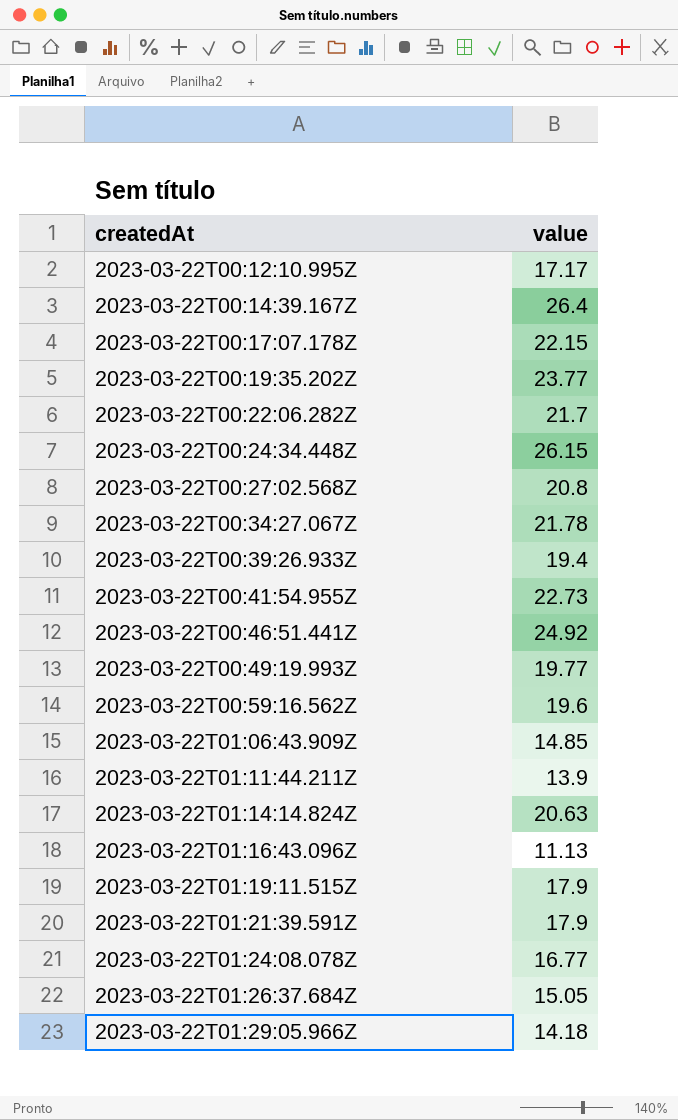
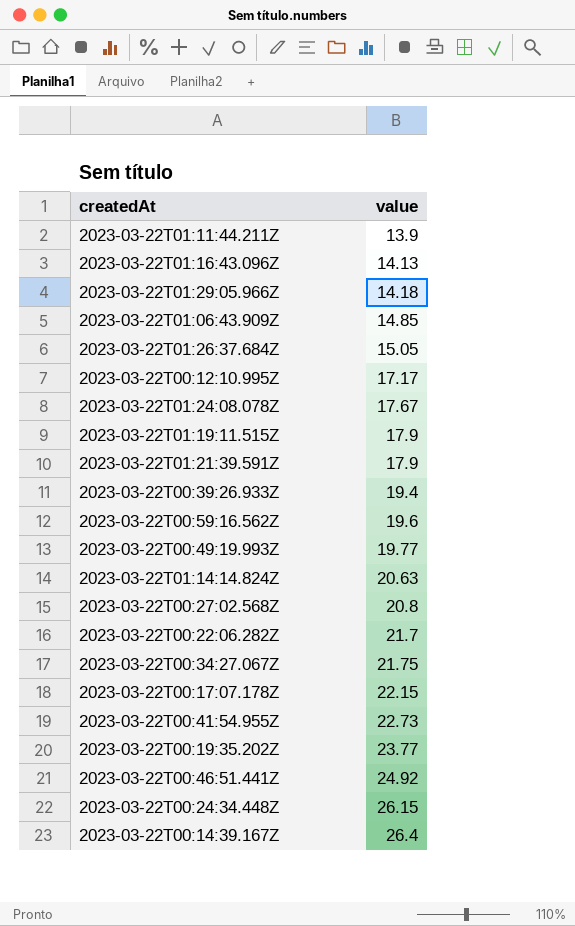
row order: createdAt ascending -> value ascending
2023-03-22T01:16:43.096Z | value: 11.13 -> 14.13
2023-03-22T01:24:08.078Z | value: 16.77 -> 17.67
2023-03-22T00:34:27.067Z | value: 21.78 -> 21.75

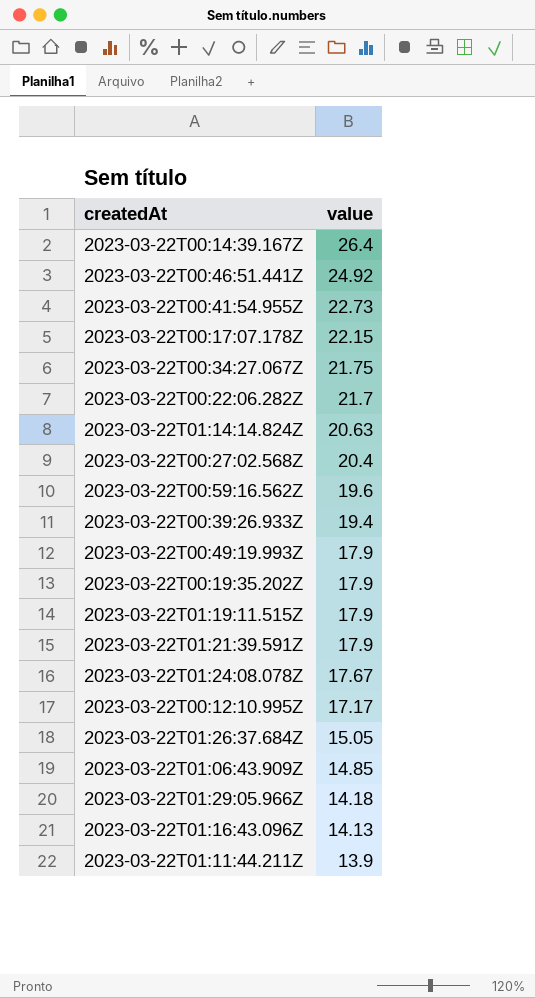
row order: value ascending -> value descending
row 2023-03-22T00:24:34.448Z: 26.15 -> none
2023-03-22T00:27:02.568Z | value: 20.8 -> 20.4
2023-03-22T00:49:19.993Z | value: 19.77 -> 17.9
2023-03-22T00:19:35.202Z | value: 23.77 -> 17.9

